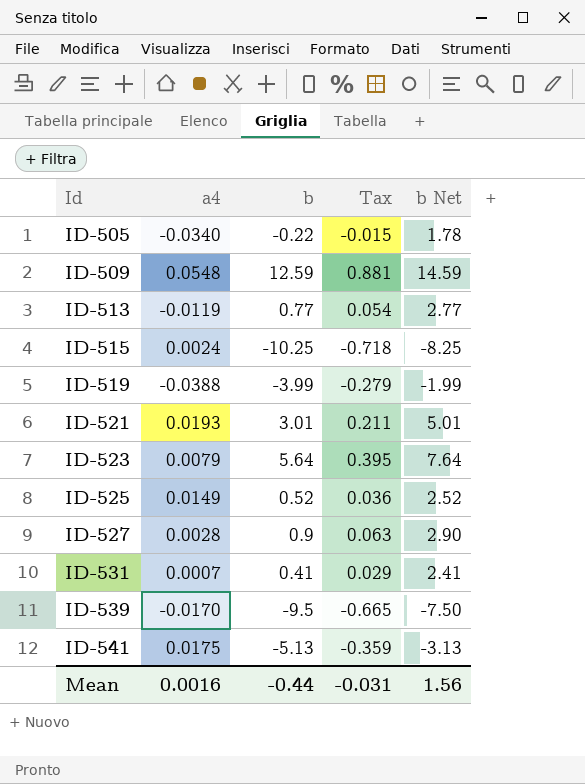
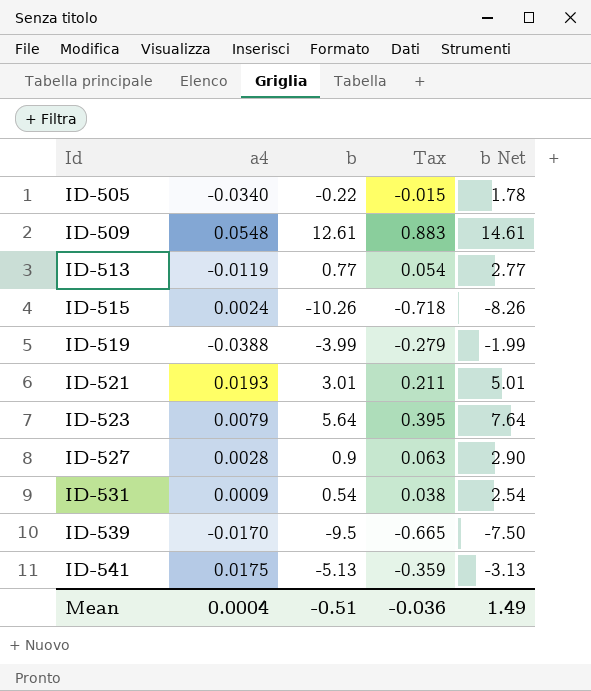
row ID-525: 0.0149 | 0.52 | 0.036 | 2.52 -> none
ID-509 | b: 12.59 -> 12.61
ID-509 | Tax: 0.881 -> 0.883
ID-509 | b Net: 14.59 -> 14.61
ID-515 | b: -10.25 -> -10.26
ID-515 | b Net: -8.25 -> -8.26
ID-531 | a4: 0.0007 -> 0.0009
ID-531 | b: 0.41 -> 0.54
ID-531 | Tax: 0.029 -> 0.038
ID-531 | b Net: 2.41 -> 2.54
Mean | a4: 0.0016 -> 0.0004
Mean | b: -0.44 -> -0.51
Mean | Tax: -0.031 -> -0.036
Mean | b Net: 1.56 -> 1.49

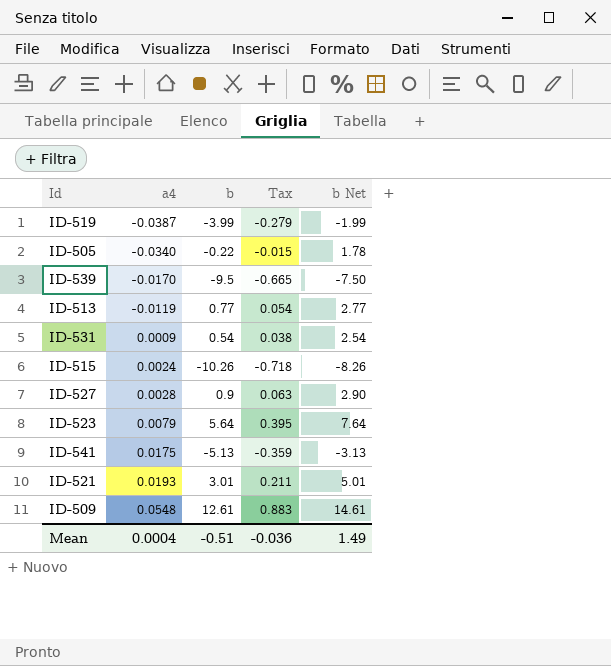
row order: Id ascending -> a4 ascending
ID-519 | a4: -0.0388 -> -0.0387

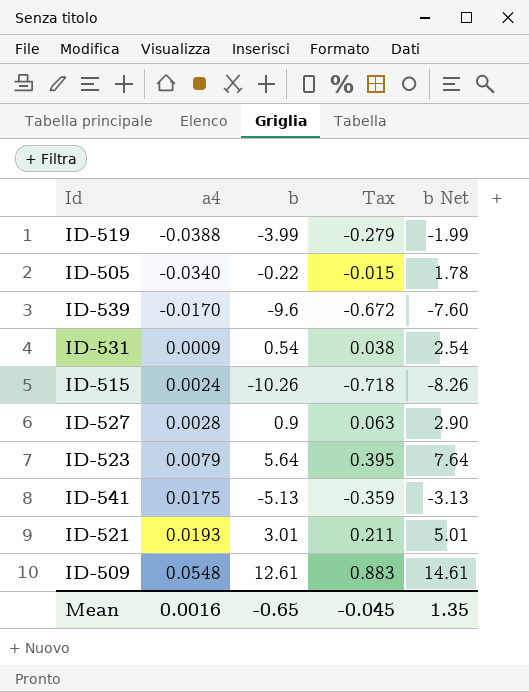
row ID-513: -0.0119 | 0.77 | 0.054 | 2.77 -> none
ID-519 | a4: -0.0387 -> -0.0388
ID-539 | b: -9.5 -> -9.6
ID-539 | Tax: -0.665 -> -0.672
ID-539 | b Net: -7.50 -> -7.60
Mean | a4: 0.0004 -> 0.0016
Mean | b: -0.51 -> -0.65
Mean | Tax: -0.036 -> -0.045
Mean | b Net: 1.49 -> 1.35

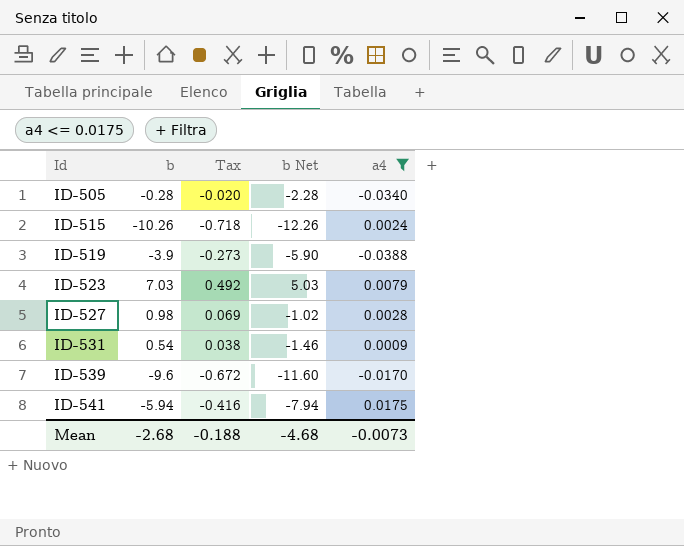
filter: none -> a4 <= 0.0175
row order: a4 ascending -> Id ascending
column b Net | formula: [b] + 2 -> [b] - 2
column a4 | position: 2 -> 5
ID-505 | b: -0.22 -> -0.28
ID-505 | Tax: -0.015 -> -0.020
ID-519 | b: -3.99 -> -3.9
ID-519 | Tax: -0.279 -> -0.273
ID-523 | b: 5.64 -> 7.03
ID-523 | Tax: 0.395 -> 0.492
ID-527 | b: 0.9 -> 0.98
ID-527 | Tax: 0.063 -> 0.069
ID-541 | b: -5.13 -> -5.94
ID-541 | Tax: -0.359 -> -0.416
Mean | b: -0.65 -> -2.68
Mean | Tax: -0.045 -> -0.188
Mean | b Net: 1.35 -> -4.68
Mean | a4: 0.0016 -> -0.0073

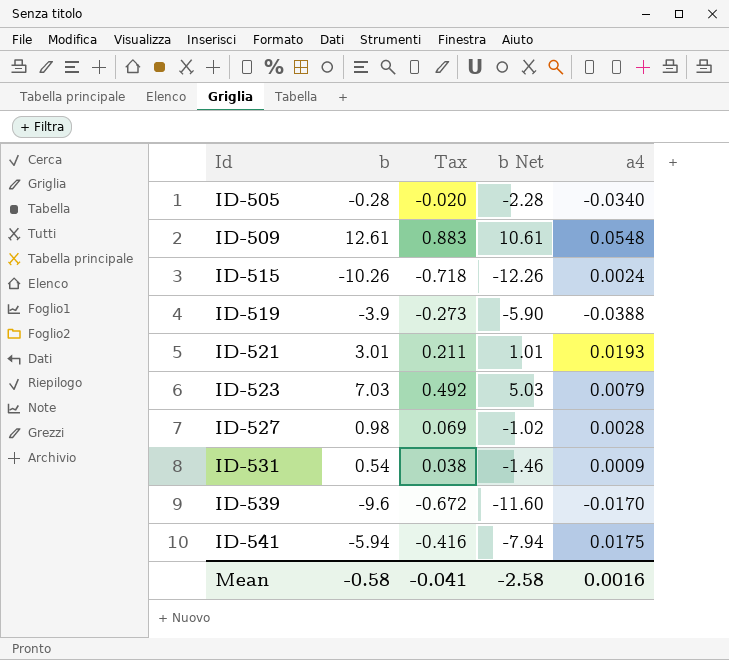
filter: a4 <= 0.0175 -> none
Mean | b: -2.68 -> -0.58
Mean | Tax: -0.188 -> -0.041
Mean | b Net: -4.68 -> -2.58
Mean | a4: -0.0073 -> 0.0016

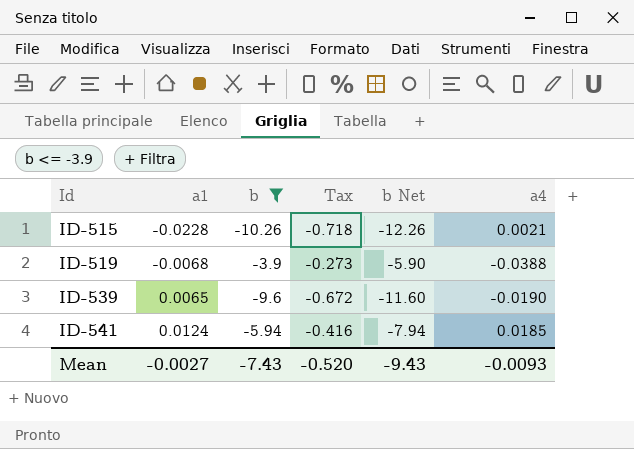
filter: none -> b <= -3.9
column a1 | position: none -> 2
ID-515 | a4: 0.0024 -> 0.0021
ID-539 | a4: -0.0170 -> -0.0190
ID-541 | a4: 0.0175 -> 0.0185
Mean | b: -0.58 -> -7.43
Mean | Tax: -0.041 -> -0.520
Mean | b Net: -2.58 -> -9.43
Mean | a4: 0.0016 -> -0.0093

